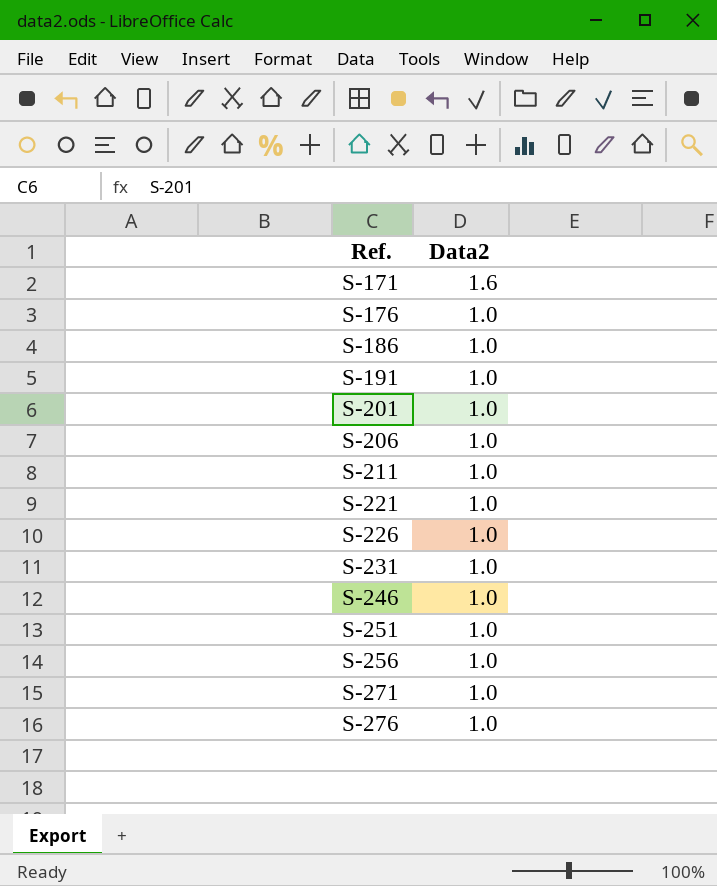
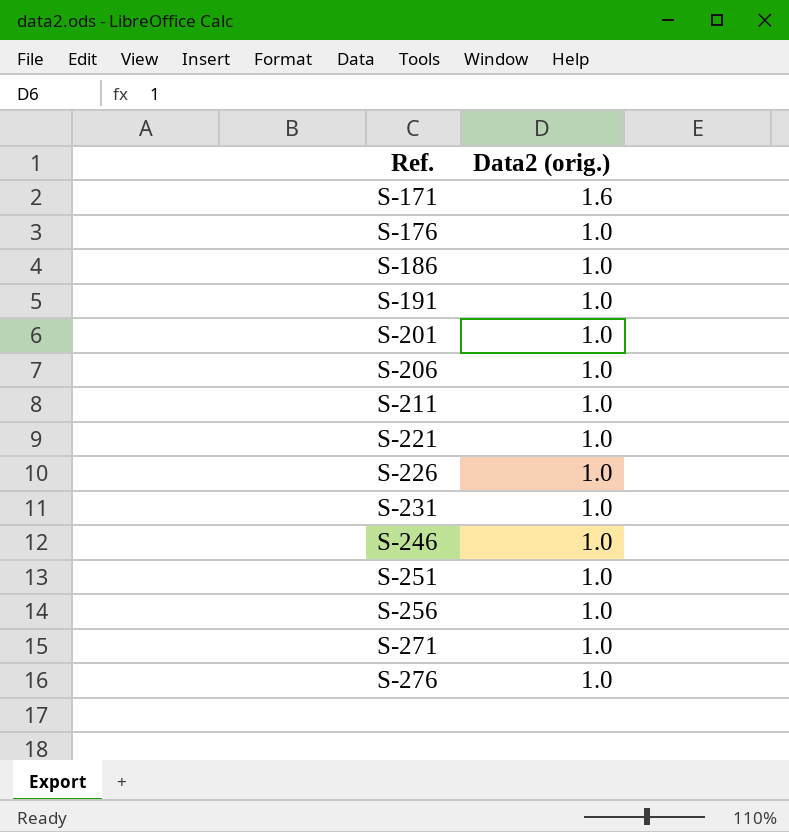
column name: Data2 -> Data2 (orig.)

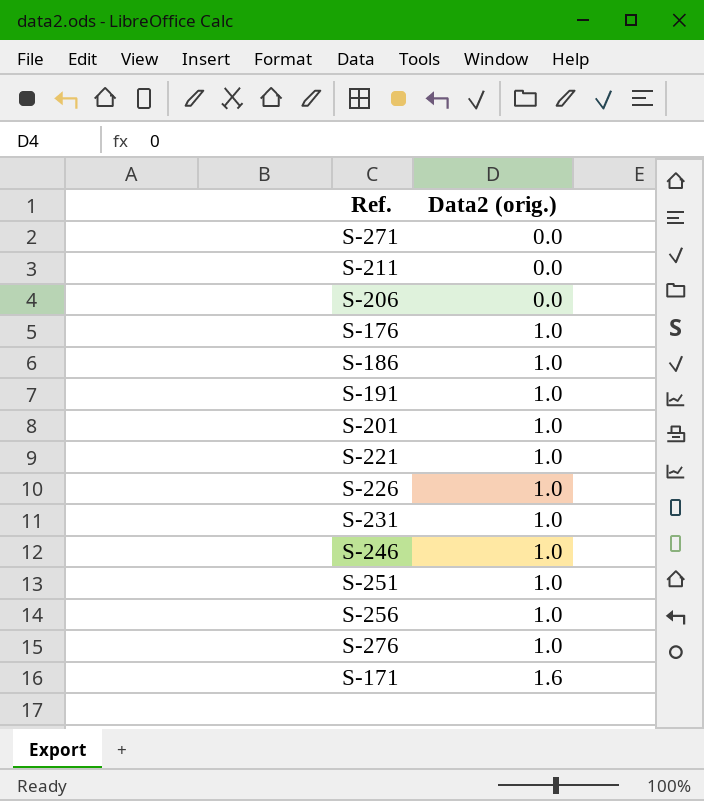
row order: Ref. ascending -> Data2 (orig.) ascending
S-271 | Data2 (orig.): 1.0 -> 0.0
S-211 | Data2 (orig.): 1.0 -> 0.0
S-206 | Data2 (orig.): 1.0 -> 0.0

